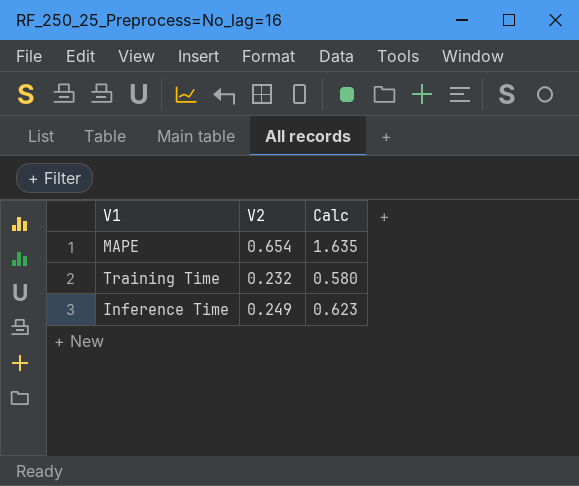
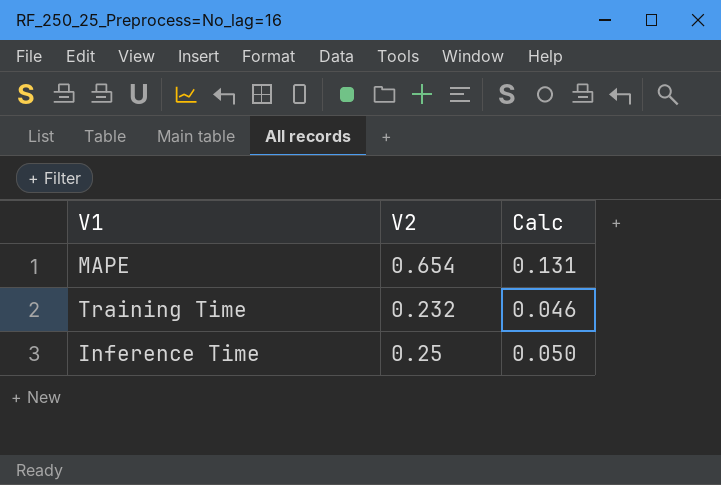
column Calc | formula: [V2] * 2.5 -> [V2] * 0.2
Inference Time | V2: 0.249 -> 0.25

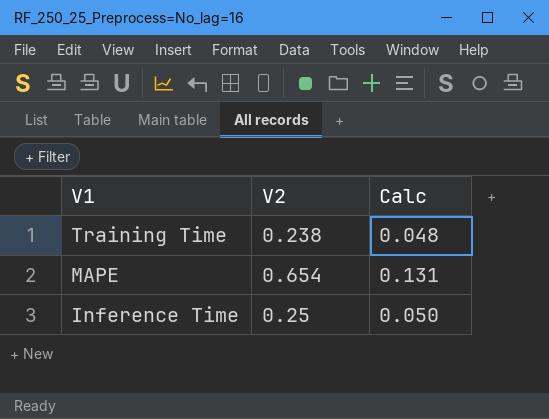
row order: none -> V1 descending
Training Time | V2: 0.232 -> 0.238
Training Time | Calc: 0.046 -> 0.048

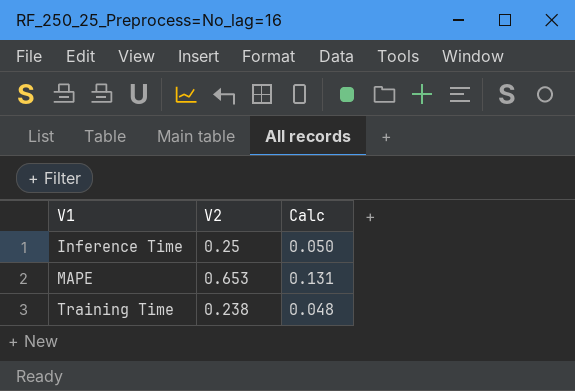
row order: V1 descending -> V1 ascending
MAPE | V2: 0.654 -> 0.653

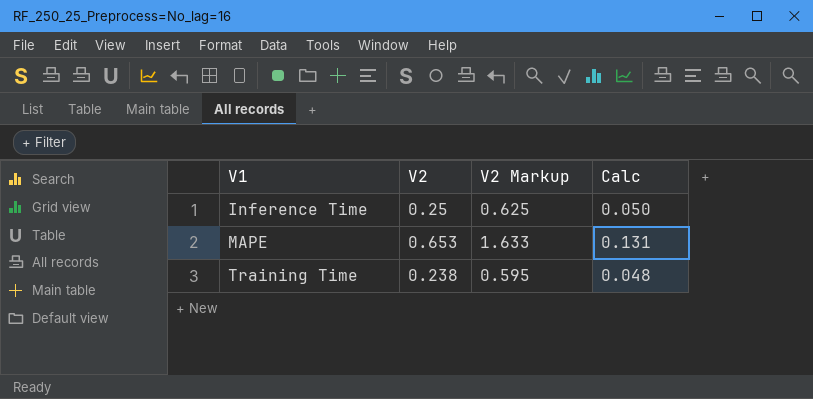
column V2 Markup | formula: none -> [V2] * 2.5

